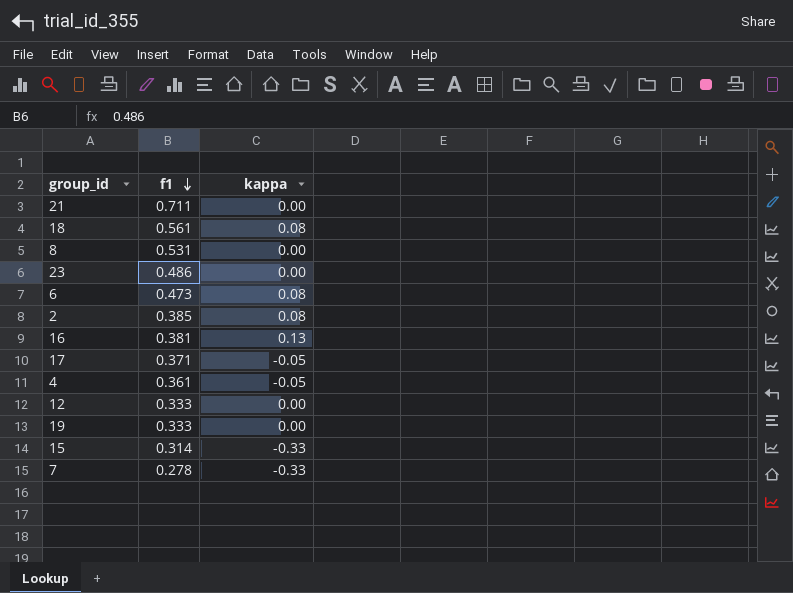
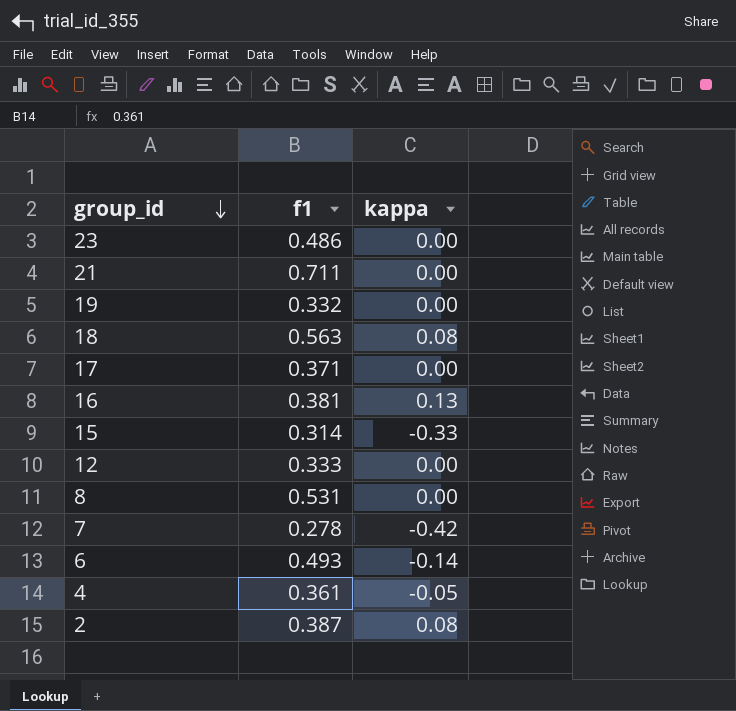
row order: f1 descending -> group_id descending
19 | f1: 0.333 -> 0.332
18 | f1: 0.561 -> 0.563
17 | kappa: -0.05 -> 0.00
7 | kappa: -0.33 -> -0.42
6 | f1: 0.473 -> 0.493
6 | kappa: 0.08 -> -0.14
2 | f1: 0.385 -> 0.387

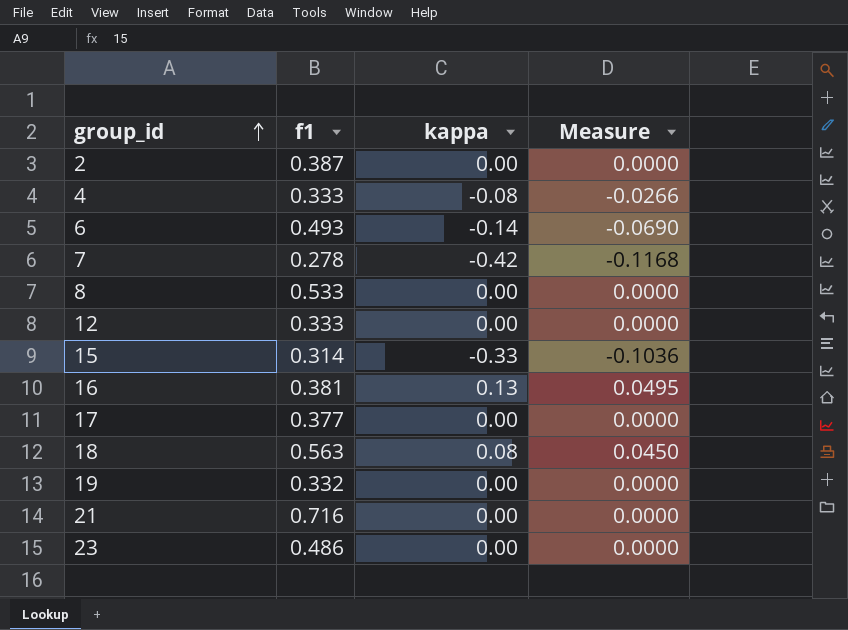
row order: group_id descending -> group_id ascending
column Measure | formula: none -> [f1] * [kappa]
2 | kappa: 0.08 -> 0.00
4 | f1: 0.361 -> 0.333
4 | kappa: -0.05 -> -0.08
8 | f1: 0.531 -> 0.533
17 | f1: 0.371 -> 0.377
21 | f1: 0.711 -> 0.716

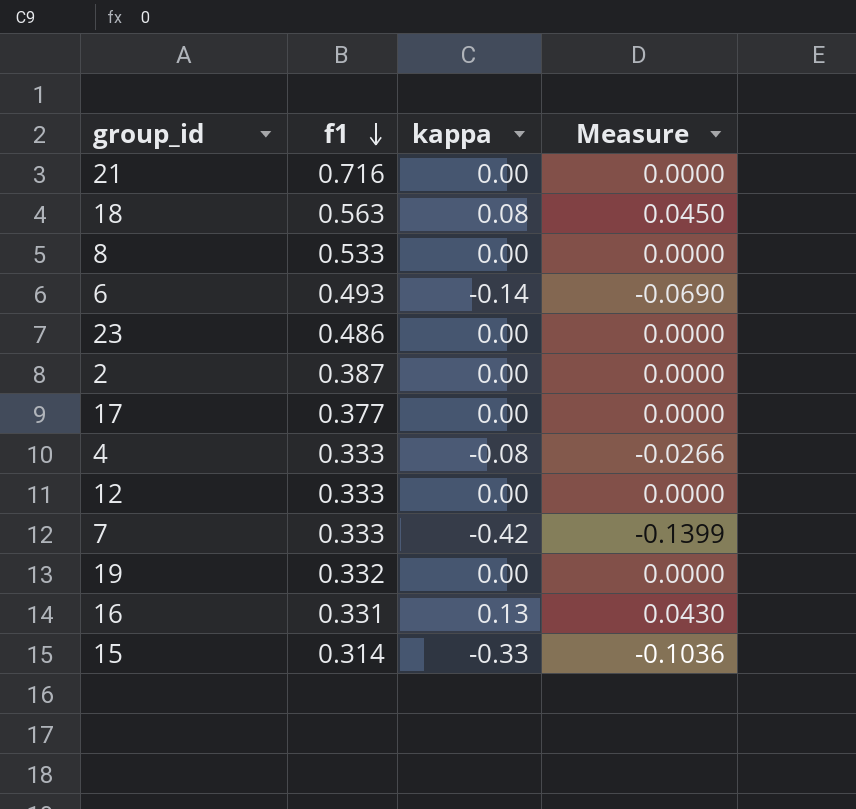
row order: group_id ascending -> f1 descending
7 | f1: 0.278 -> 0.333
7 | Measure: -0.1168 -> -0.1399
16 | f1: 0.381 -> 0.331
16 | Measure: 0.0495 -> 0.0430

